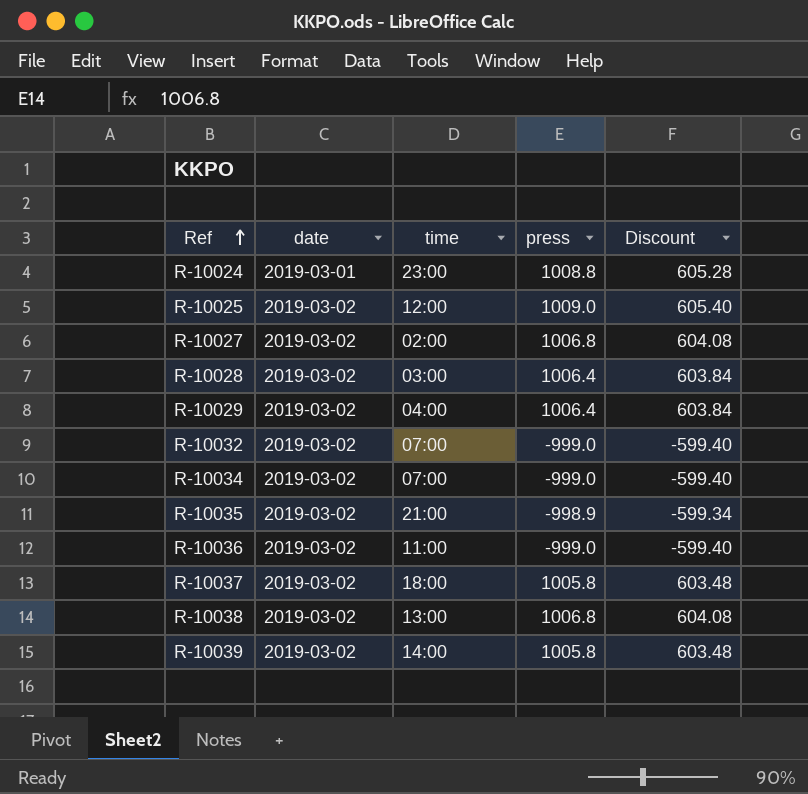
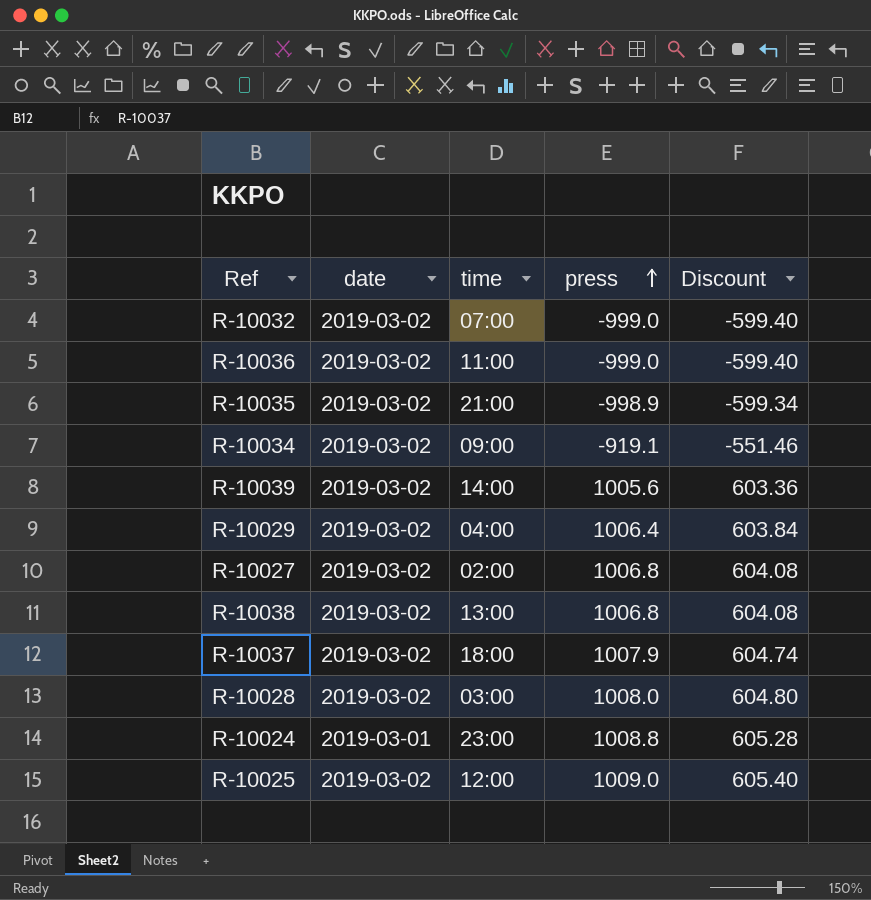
row order: Ref ascending -> press ascending
R-10034 | time: 07:00 -> 09:00
R-10034 | press: -999.0 -> -919.1
R-10034 | Discount: -599.40 -> -551.46
R-10039 | press: 1005.8 -> 1005.6
R-10039 | Discount: 603.48 -> 603.36
R-10037 | press: 1005.8 -> 1007.9
R-10037 | Discount: 603.48 -> 604.74
R-10028 | press: 1006.4 -> 1008.0
R-10028 | Discount: 603.84 -> 604.80

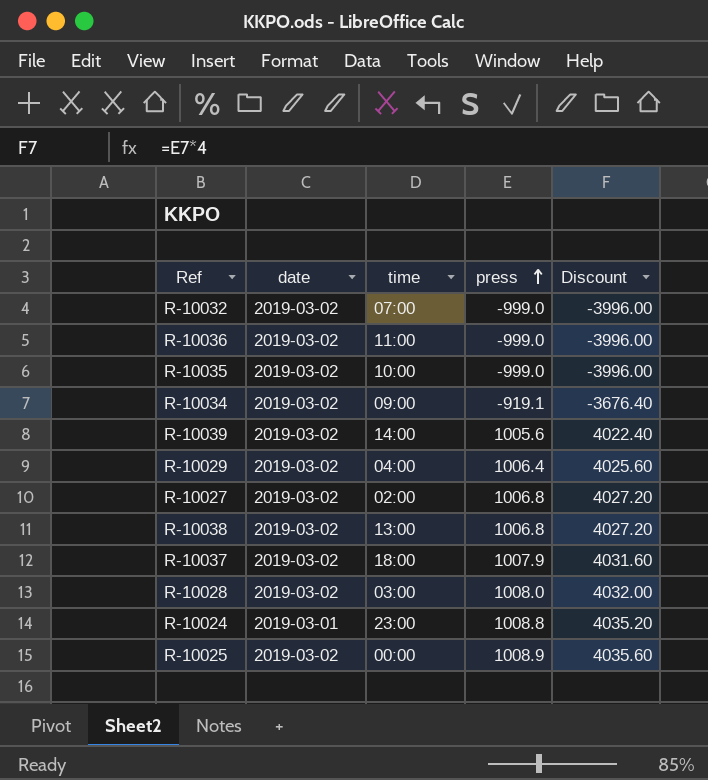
column Discount | formula: [press] * 0.6 -> [press] * 4
R-10035 | time: 21:00 -> 10:00
R-10035 | press: -998.9 -> -999.0
R-10025 | time: 12:00 -> 00:00
R-10025 | press: 1009.0 -> 1008.9

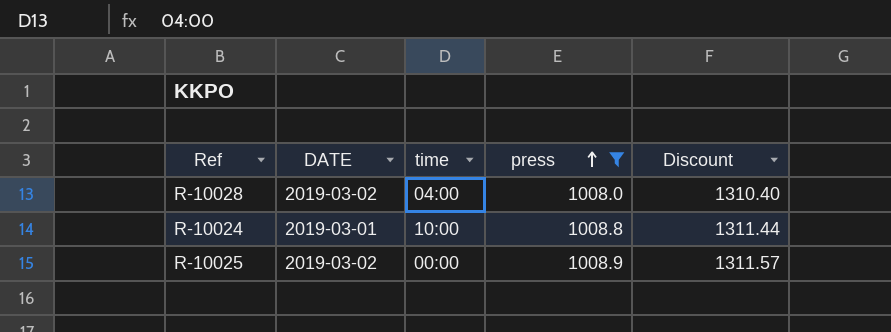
filter: none -> press >= 1008.0
column name: date -> DATE
column Discount | formula: [press] * 4 -> [press] * 1.3
R-10028 | time: 03:00 -> 04:00
R-10024 | time: 23:00 -> 10:00

